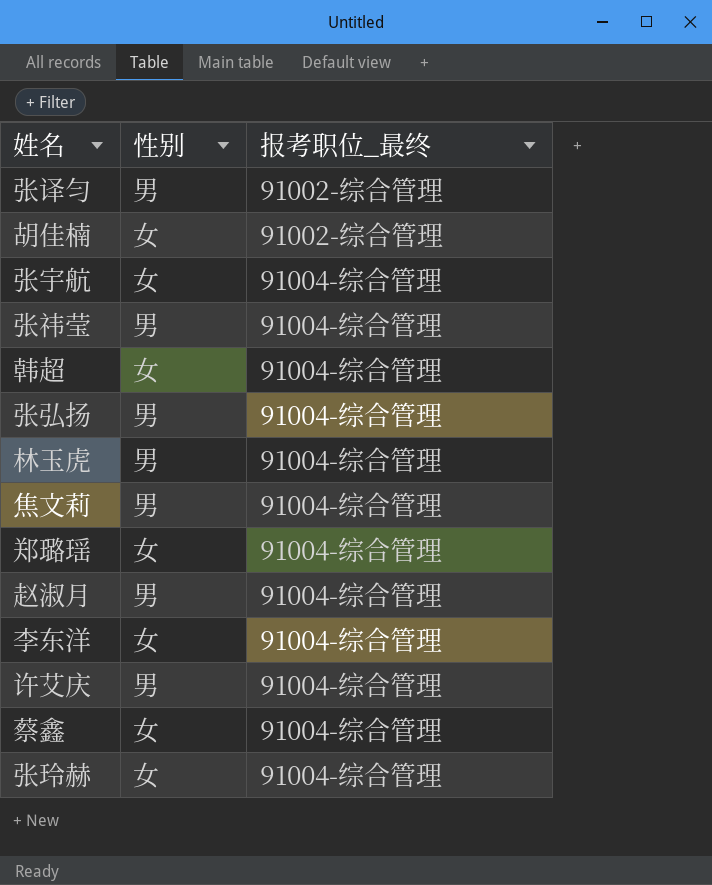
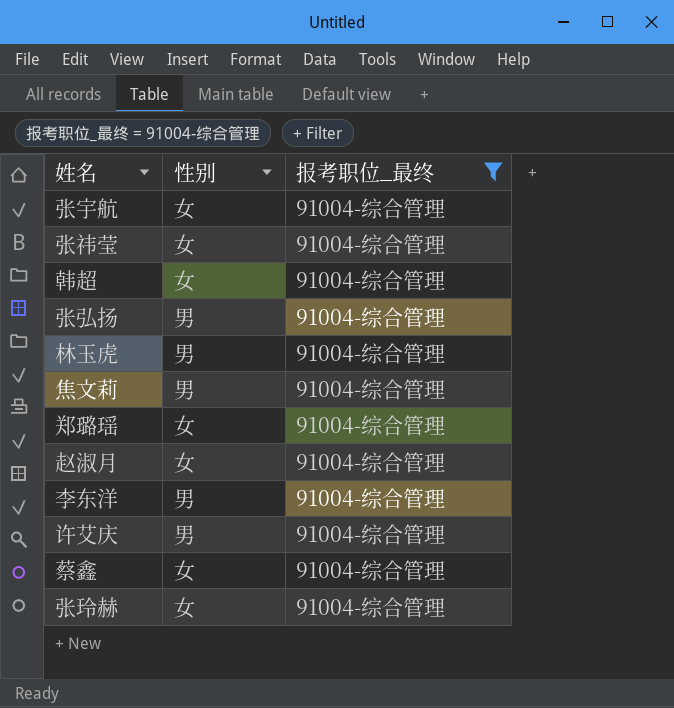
filter: none -> 报考职位_最终 = 91004-综合管理
张祎莹 | 性别: 男 -> 女
赵淑月 | 性别: 男 -> 女
李东洋 | 性别: 女 -> 男

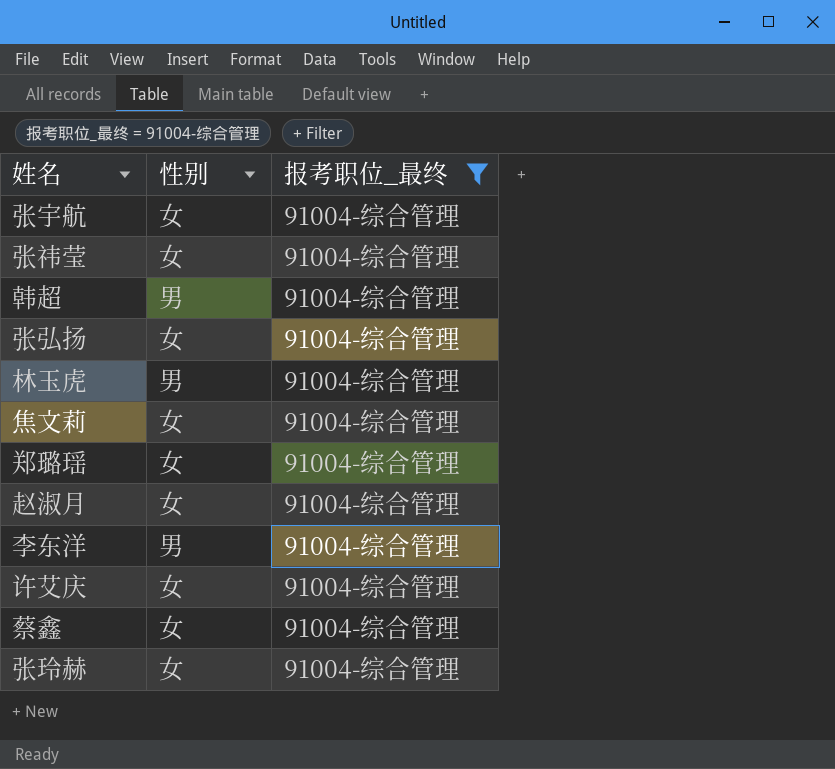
韩超 | 性别: 女 -> 男
张弘扬 | 性别: 男 -> 女
焦文莉 | 性别: 男 -> 女
许艾庆 | 性别: 男 -> 女

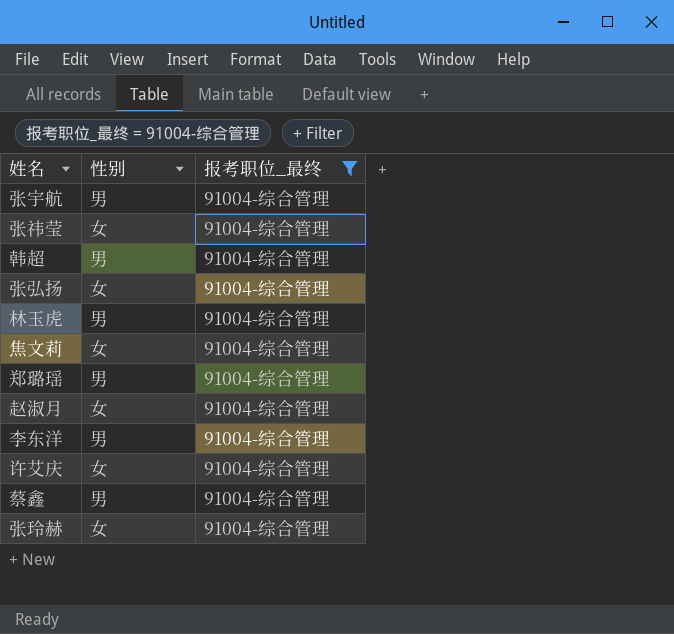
张宇航 | 性别: 女 -> 男
郑璐瑶 | 性别: 女 -> 男
蔡鑫 | 性别: 女 -> 男

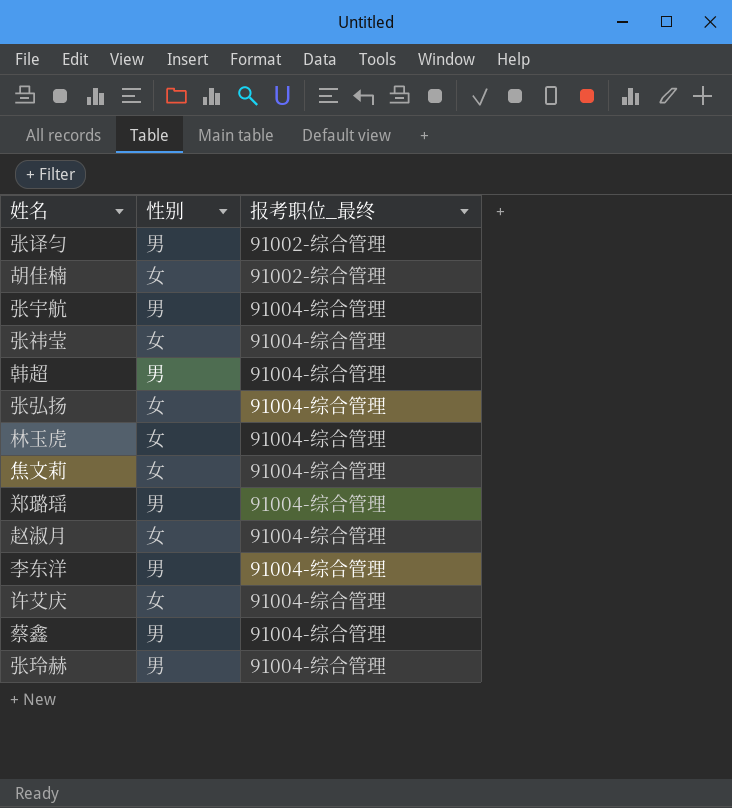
filter: 报考职位_最终 = 91004-综合管理 -> none
林玉虎 | 性别: 男 -> 女
张玲赫 | 性别: 女 -> 男

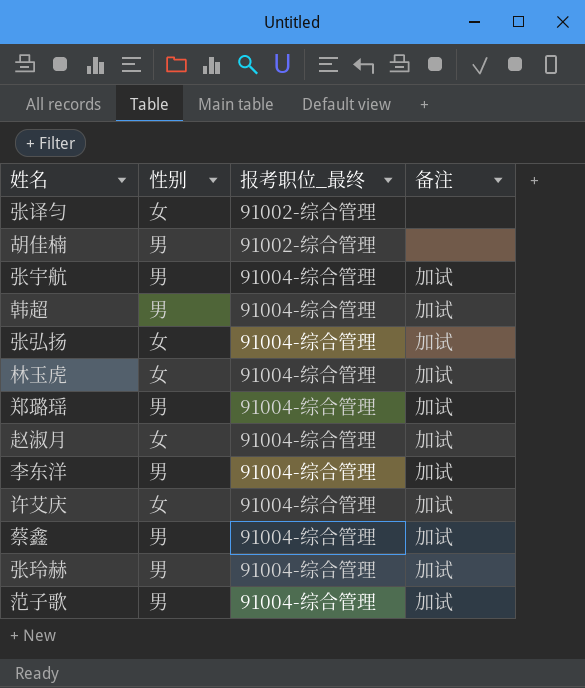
column 备注 | position: none -> 4
row 张祎莹: 女 | 91004-综合管理 -> none
row 焦文莉: 女 | 91004-综合管理 -> none
张译匀 | 性别: 男 -> 女
胡佳楠 | 性别: 女 -> 男
row 范子歌: none -> 男 | 91004-综合管理 | 加试

